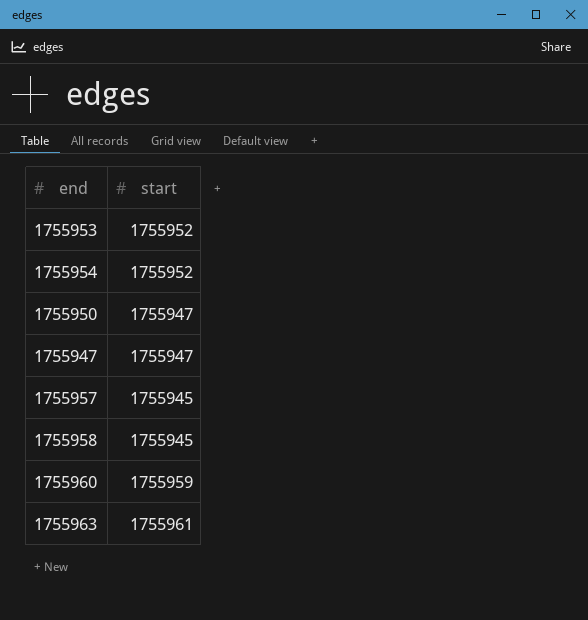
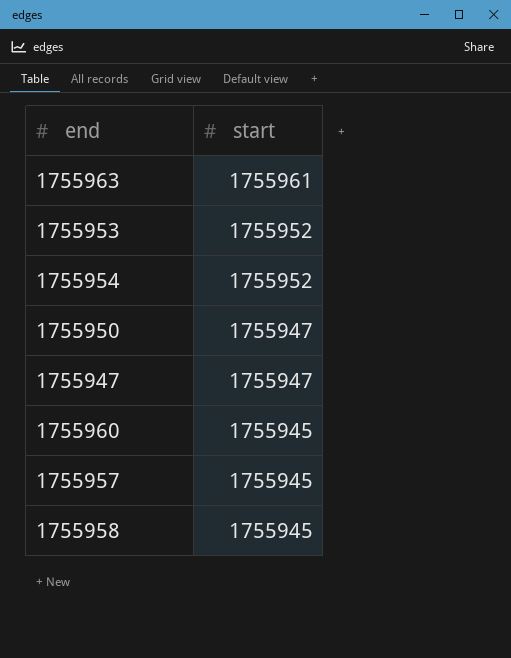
row order: none -> start descending
1755960 | start: 1755959 -> 1755945

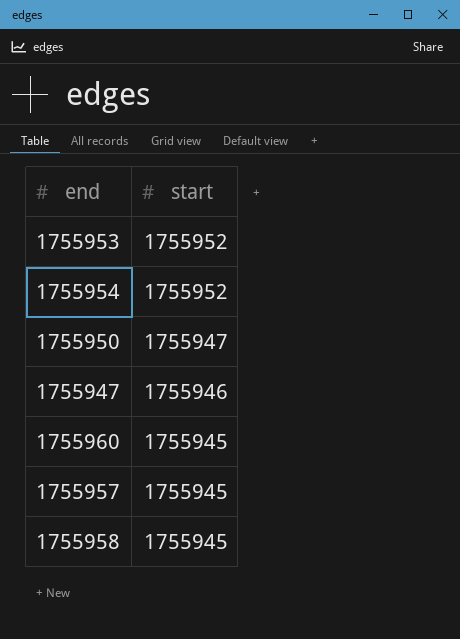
row 1755963: 1755961 -> none
1755947 | start: 1755947 -> 1755946

